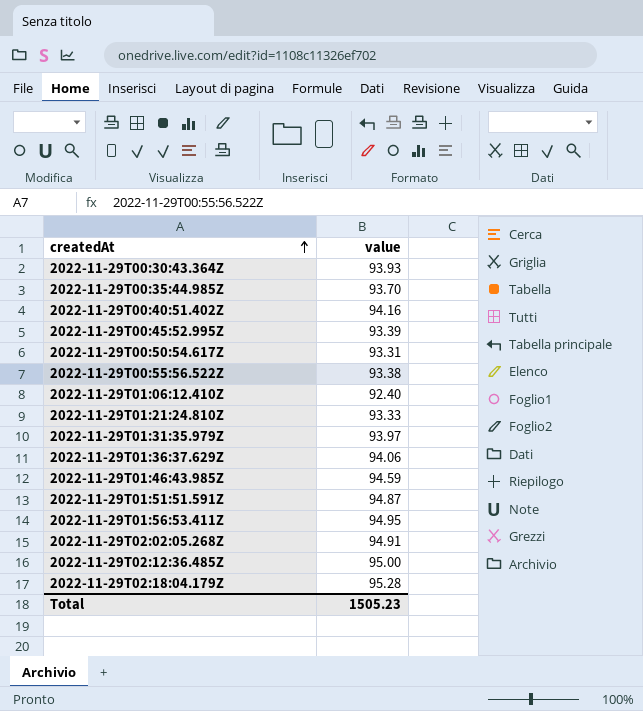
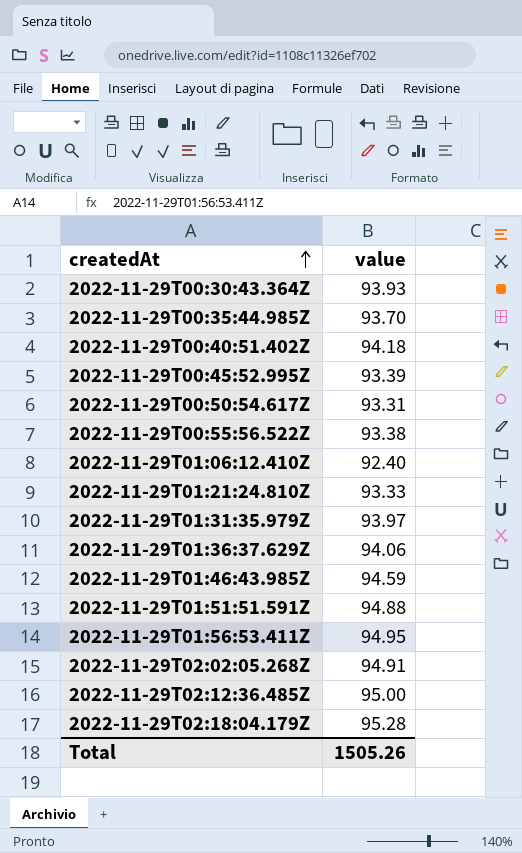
2022-11-29T00:40:51.402Z | value: 94.16 -> 94.18
2022-11-29T01:51:51.591Z | value: 94.87 -> 94.88
Total | value: 1505.23 -> 1505.26

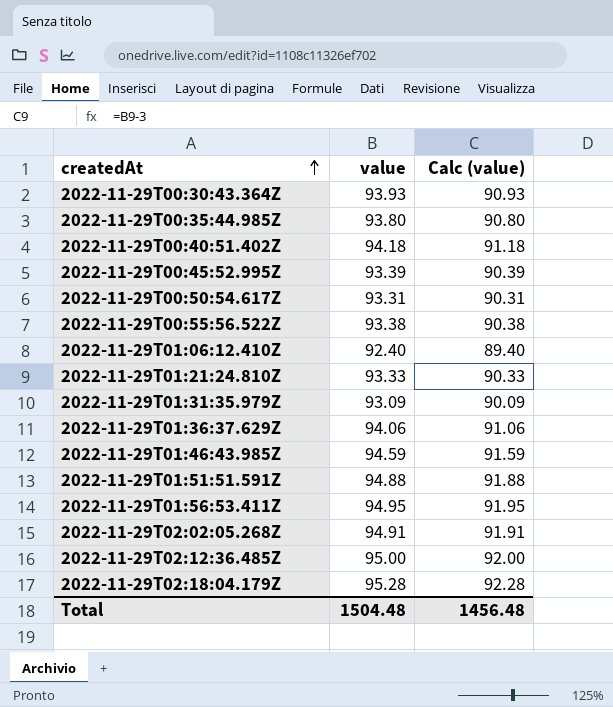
column Calc (value) | formula: none -> [value] - 3
2022-11-29T00:35:44.985Z | value: 93.70 -> 93.80
2022-11-29T01:31:35.979Z | value: 93.97 -> 93.09
Total | value: 1505.26 -> 1504.48

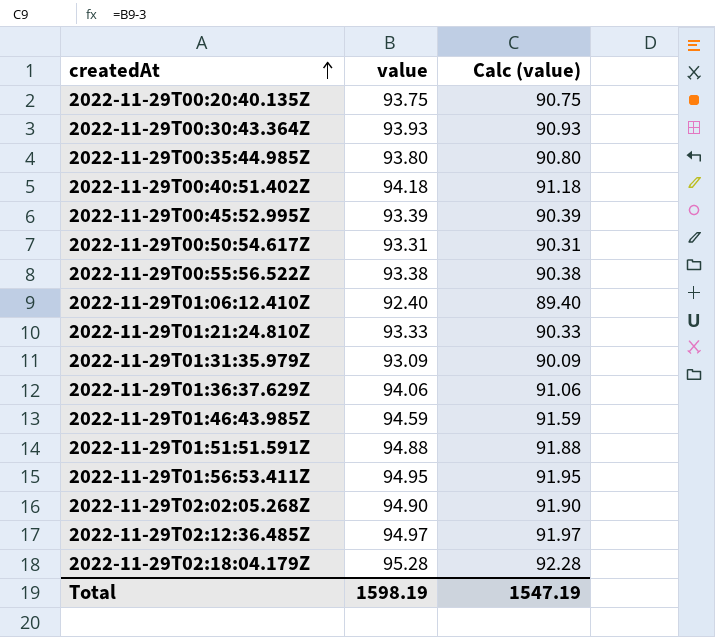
row 2022-11-29T00:20:40.135Z: none -> 93.75 | 90.75
2022-11-29T02:02:05.268Z | value: 94.91 -> 94.90
2022-11-29T02:02:05.268Z | Calc (value): 91.91 -> 91.90
2022-11-29T02:12:36.485Z | value: 95.00 -> 94.97
2022-11-29T02:12:36.485Z | Calc (value): 92.00 -> 91.97
Total | value: 1504.48 -> 1598.19
Total | Calc (value): 1456.48 -> 1547.19

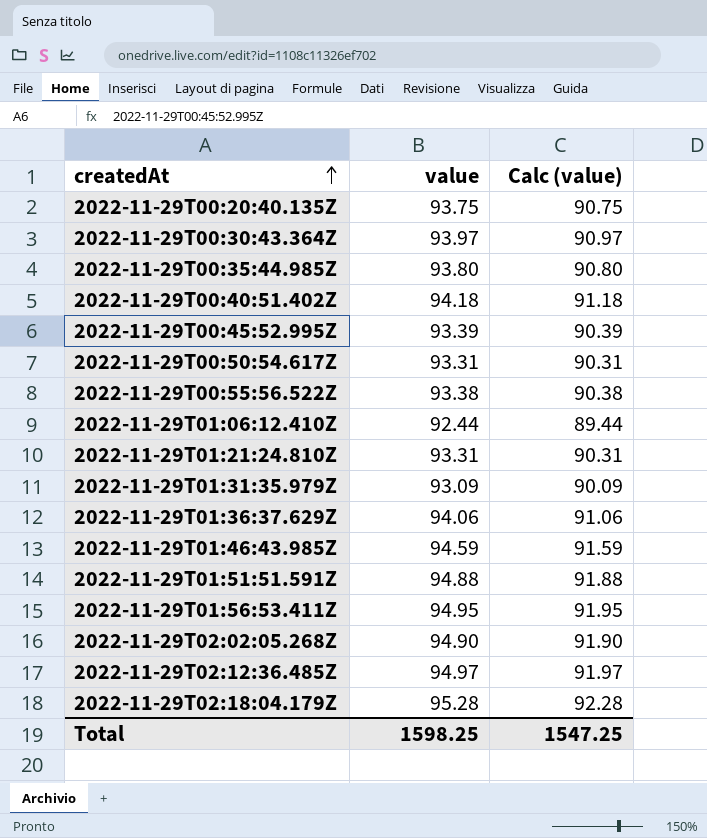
2022-11-29T00:30:43.364Z | value: 93.93 -> 93.97
2022-11-29T00:30:43.364Z | Calc (value): 90.93 -> 90.97
2022-11-29T01:06:12.410Z | value: 92.40 -> 92.44
2022-11-29T01:06:12.410Z | Calc (value): 89.40 -> 89.44
2022-11-29T01:21:24.810Z | value: 93.33 -> 93.31
2022-11-29T01:21:24.810Z | Calc (value): 90.33 -> 90.31
Total | value: 1598.19 -> 1598.25
Total | Calc (value): 1547.19 -> 1547.25

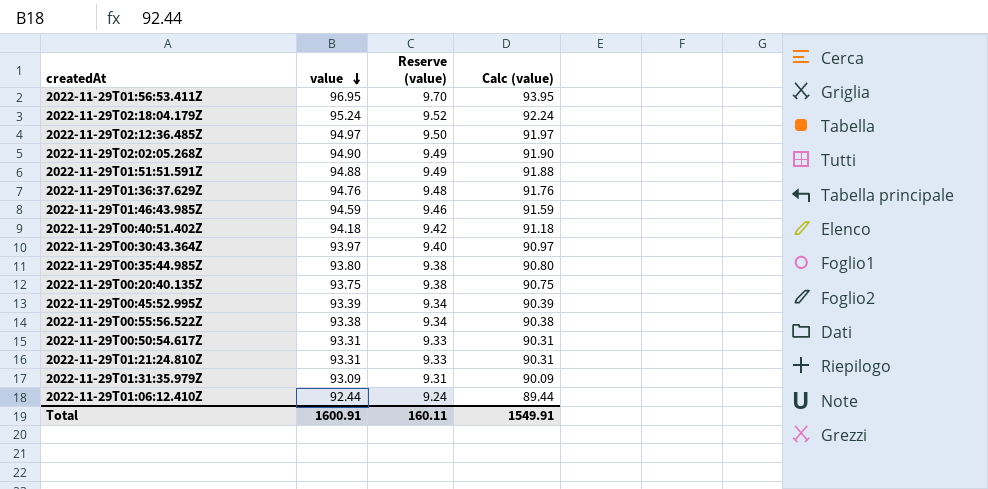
row order: createdAt ascending -> value descending
column Reserve (value) | formula: none -> [value] * 0.1
2022-11-29T01:56:53.411Z | value: 94.95 -> 96.95
2022-11-29T01:56:53.411Z | Calc (value): 91.95 -> 93.95
2022-11-29T02:18:04.179Z | value: 95.28 -> 95.24
2022-11-29T02:18:04.179Z | Calc (value): 92.28 -> 92.24
2022-11-29T01:36:37.629Z | value: 94.06 -> 94.76
2022-11-29T01:36:37.629Z | Calc (value): 91.06 -> 91.76
Total | value: 1598.25 -> 1600.91
Total | Calc (value): 1547.25 -> 1549.91

